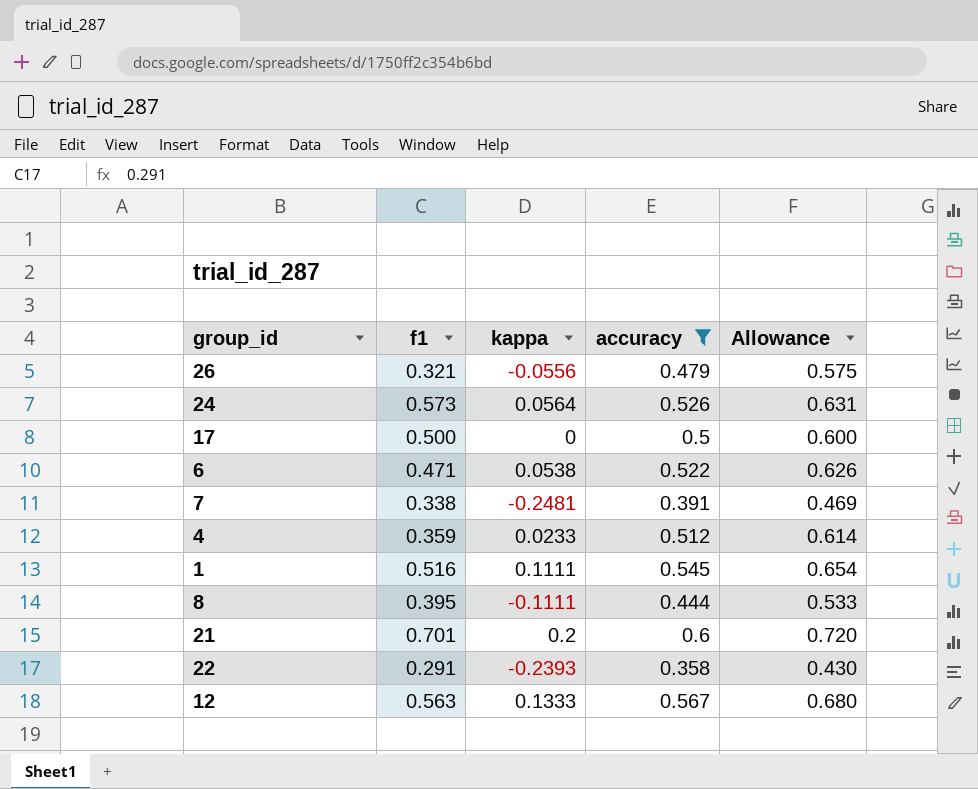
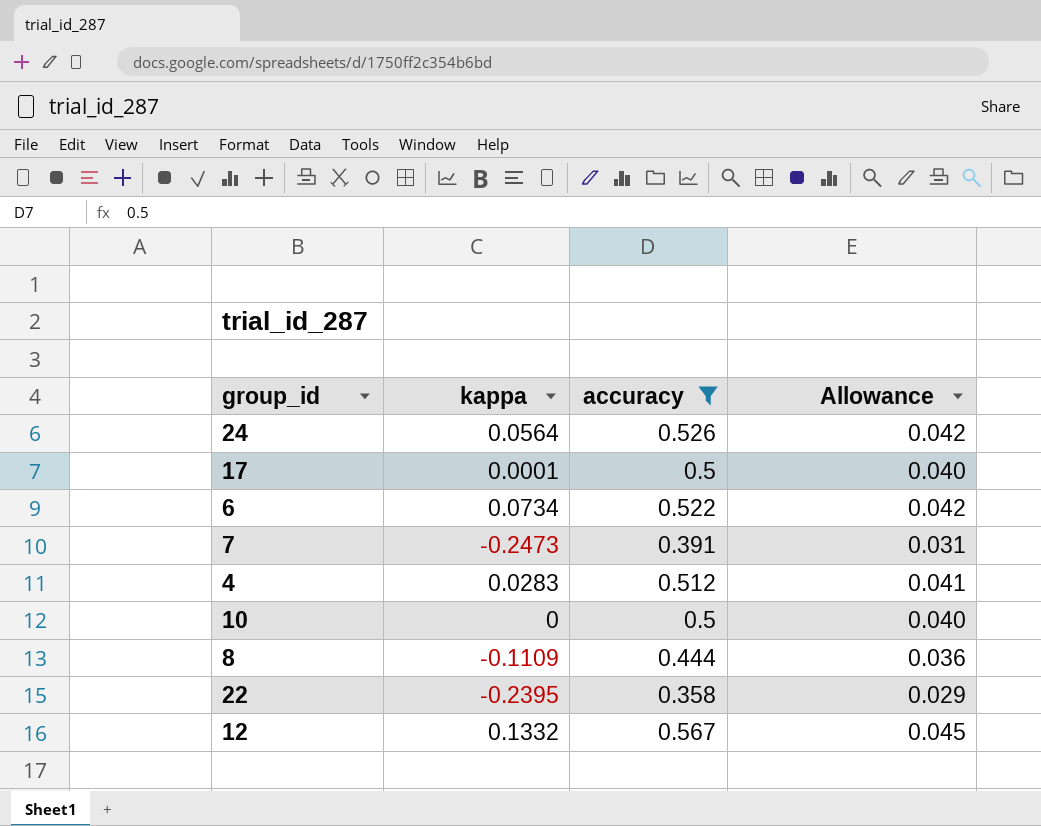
column f1 | position: 2 -> none
column Allowance | formula: [accuracy] * 1.2 -> [accuracy] * 0.08
row 26: 0.321 | -0.0556 | 0.479 | 0.575 -> none
row 1: 0.516 | 0.1111 | 0.545 | 0.654 -> none
row 21: 0.701 | 0.2 | 0.6 | 0.720 -> none
17 | kappa: 0 -> 0.0001
6 | kappa: 0.0538 -> 0.0734
7 | kappa: -0.2481 -> -0.2473
4 | kappa: 0.0233 -> 0.0283
row 10: none -> 0 | 0.5 | 0.040
8 | kappa: -0.1111 -> -0.1109
22 | kappa: -0.2393 -> -0.2395
12 | kappa: 0.1333 -> 0.1332

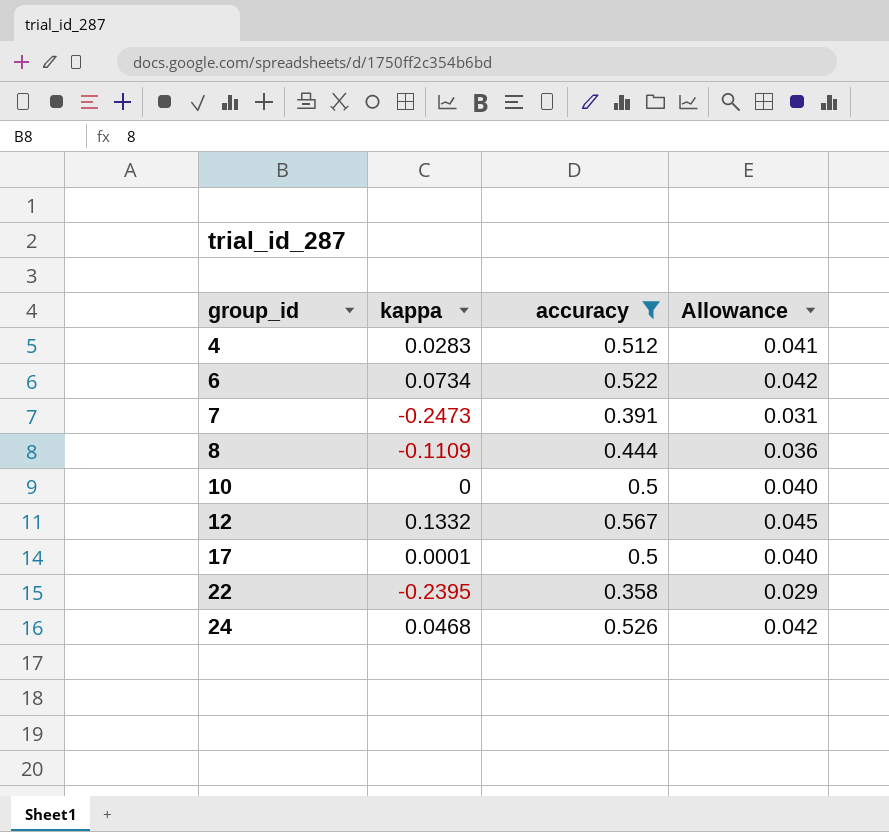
row order: none -> group_id ascending
24 | kappa: 0.0564 -> 0.0468

